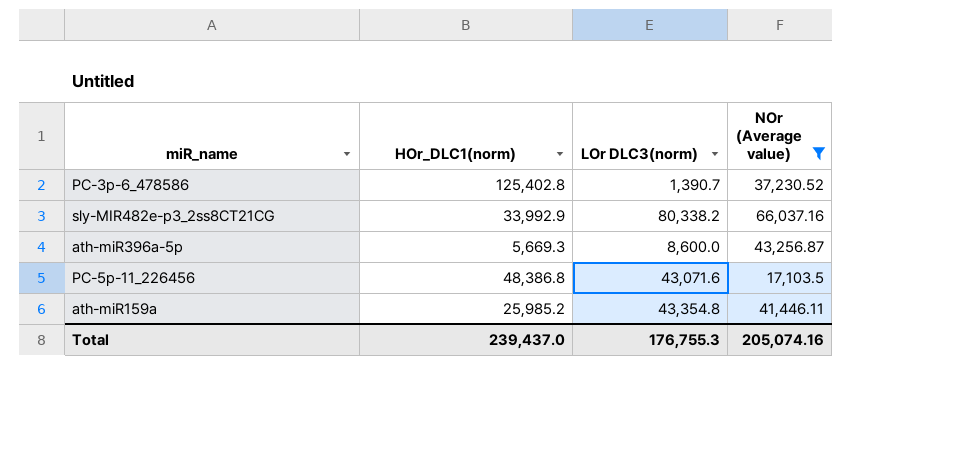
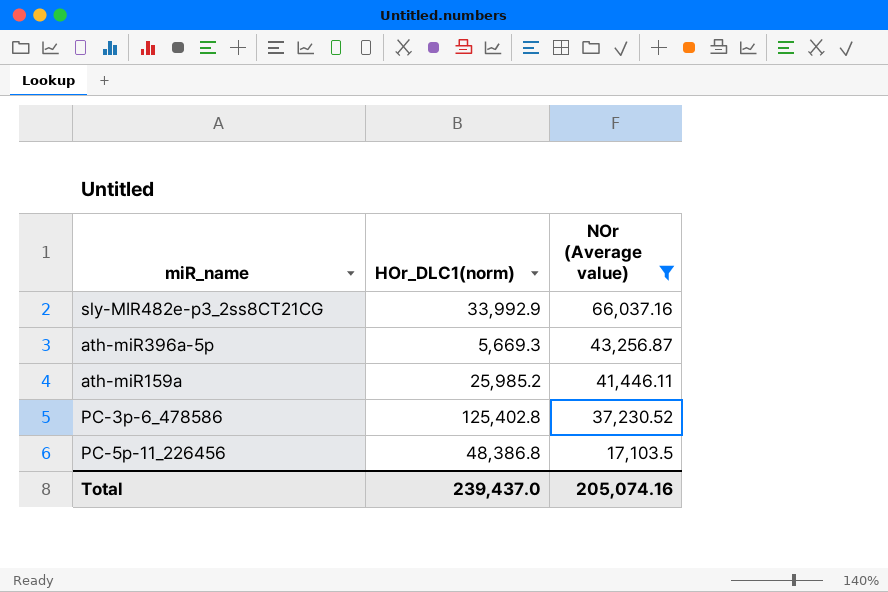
row order: none -> NOr (Average value) descending
column LOr DLC3(norm) | position: 3 -> none

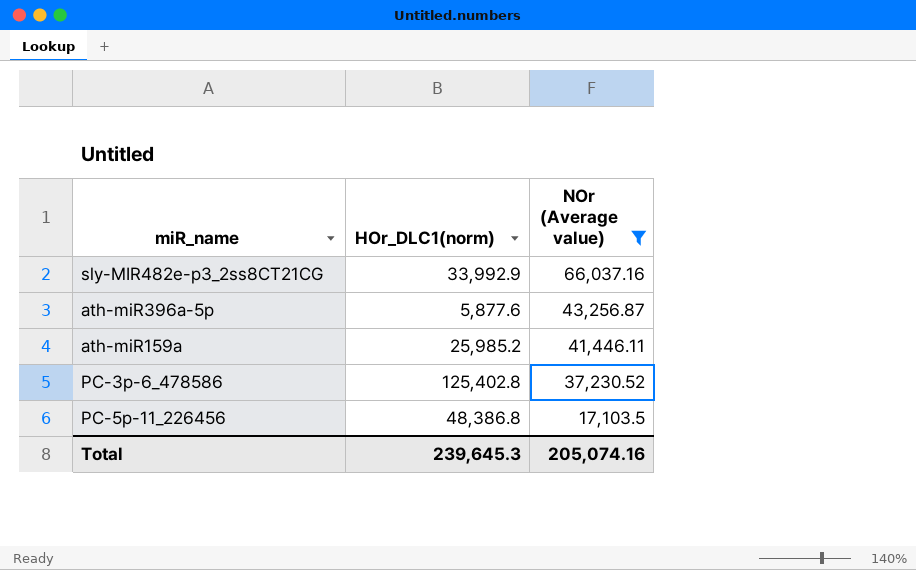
ath-miR396a-5p | HOr_DLC1(norm): 5,669.3 -> 5,877.6
Total | HOr_DLC1(norm): 239,437.0 -> 239,645.3

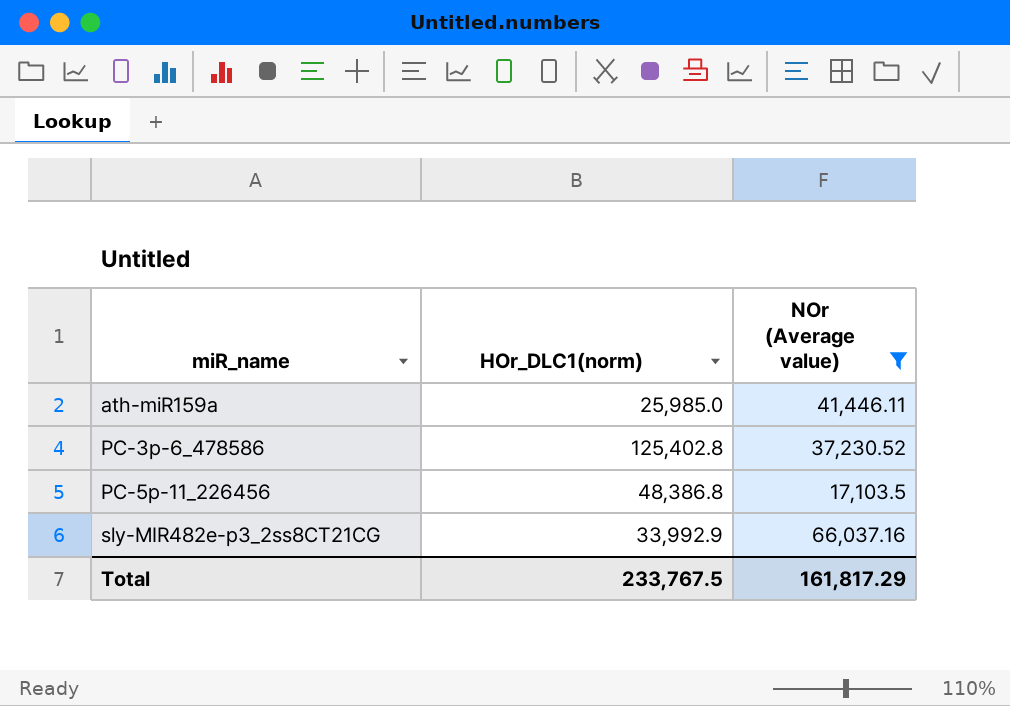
row order: NOr (Average value) descending -> miR_name ascending
row ath-miR396a-5p: 5,877.6 | 43,256.87 -> none
ath-miR159a | HOr_DLC1(norm): 25,985.2 -> 25,985.0
Total | HOr_DLC1(norm): 239,645.3 -> 233,767.5
Total | NOr (Average value): 205,074.16 -> 161,817.29

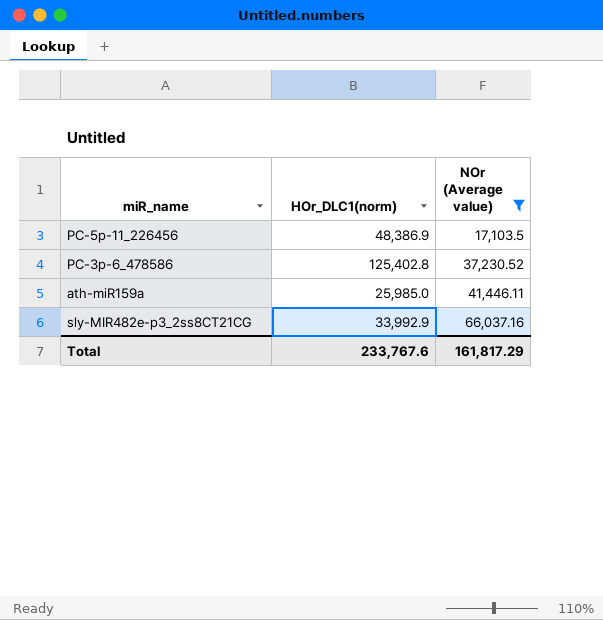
row order: miR_name ascending -> NOr (Average value) ascending
PC-5p-11_226456 | HOr_DLC1(norm): 48,386.8 -> 48,386.9
Total | HOr_DLC1(norm): 233,767.5 -> 233,767.6

